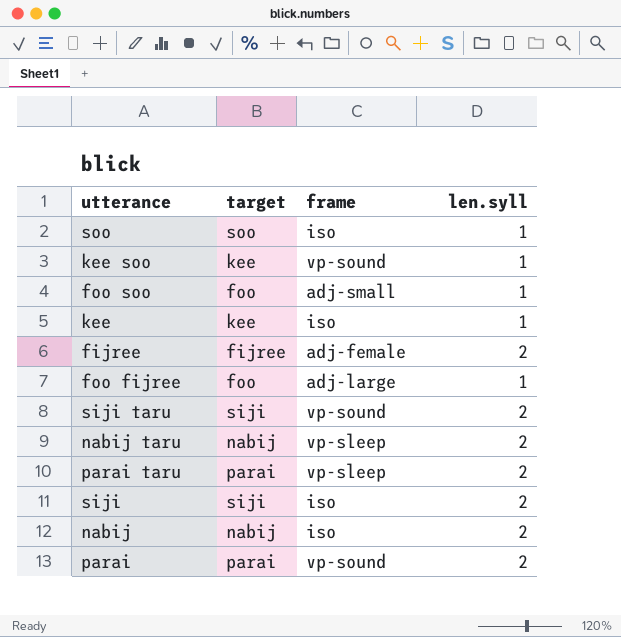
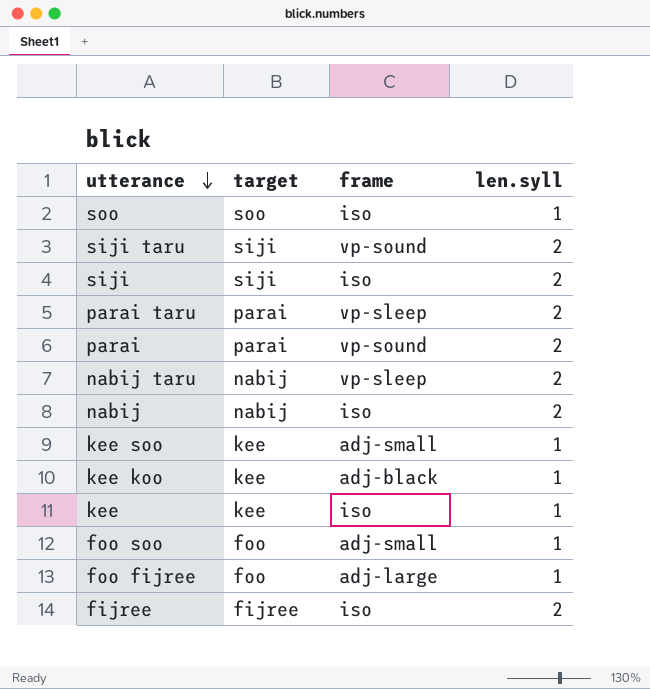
row order: none -> utterance descending
kee soo | frame: vp-sound -> adj-small
row kee koo: none -> kee | adj-black | 1
fijree | frame: adj-female -> iso

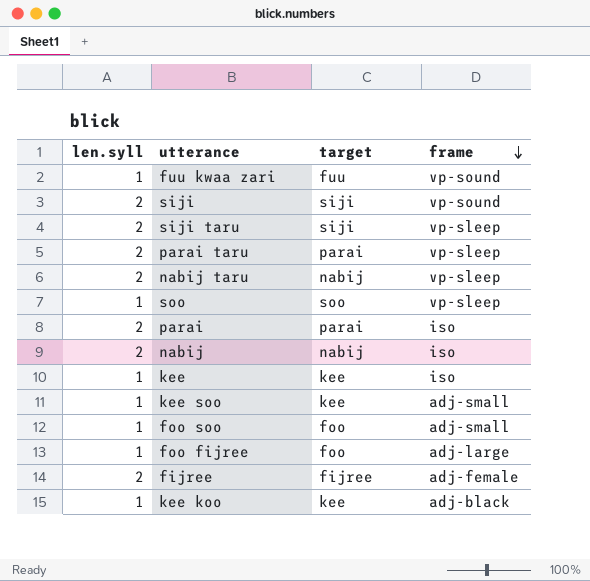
row order: utterance descending -> frame descending
column len.syll | position: 4 -> 1
row fuu kwaa zari: none -> 1 | fuu | vp-sound
siji | frame: iso -> vp-sound
siji taru | frame: vp-sound -> vp-sleep
soo | frame: iso -> vp-sleep
parai | frame: vp-sound -> iso
fijree | frame: iso -> adj-female

